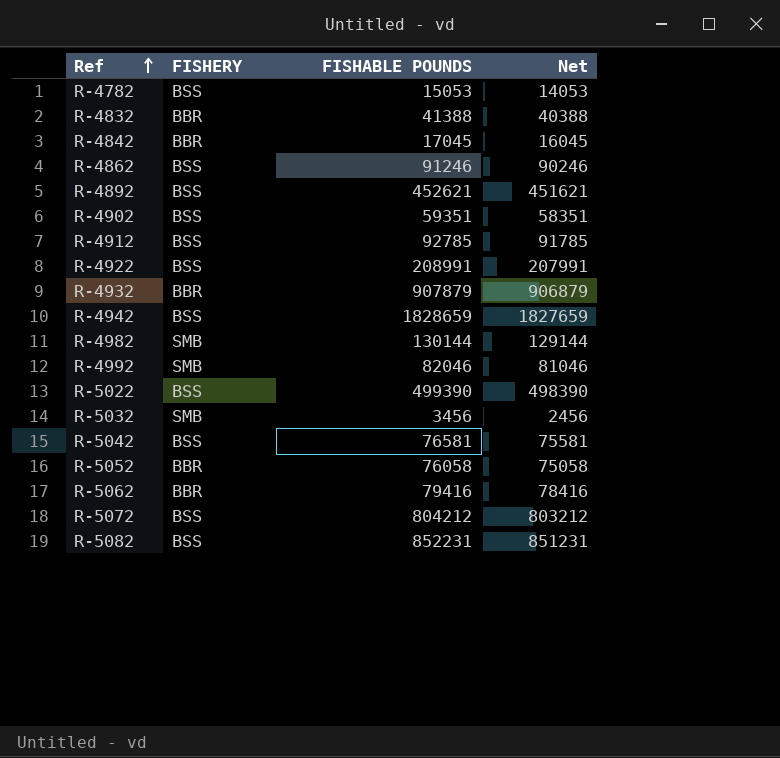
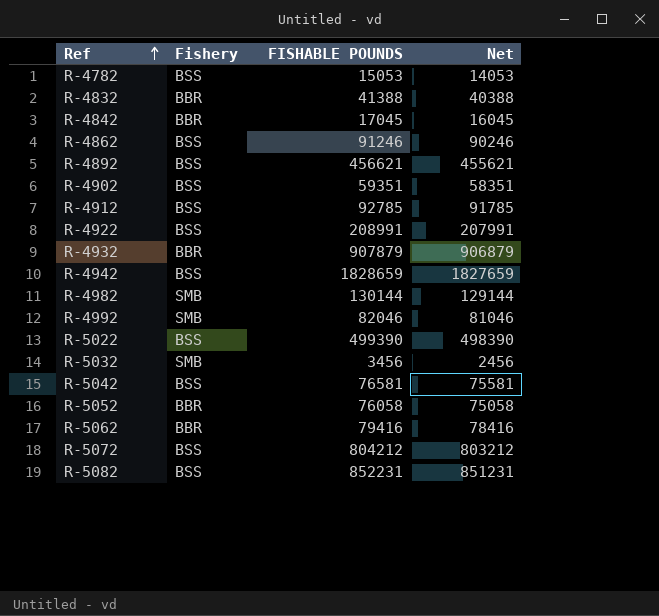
column name: FISHERY -> Fishery
R-4892 | FISHABLE POUNDS: 452621 -> 456621
R-4892 | Net: 451621 -> 455621

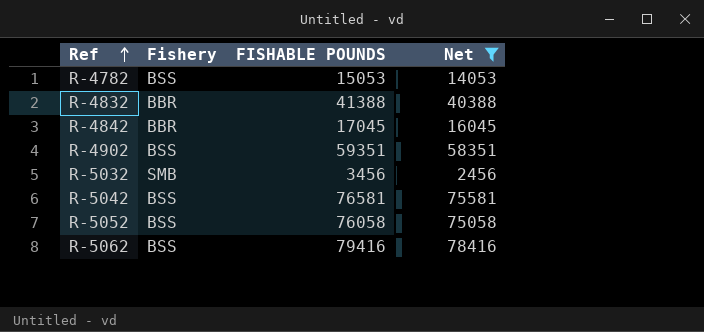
filter: none -> Net <= 78416
R-5052 | Fishery: BBR -> BSS
R-5062 | Fishery: BBR -> BSS

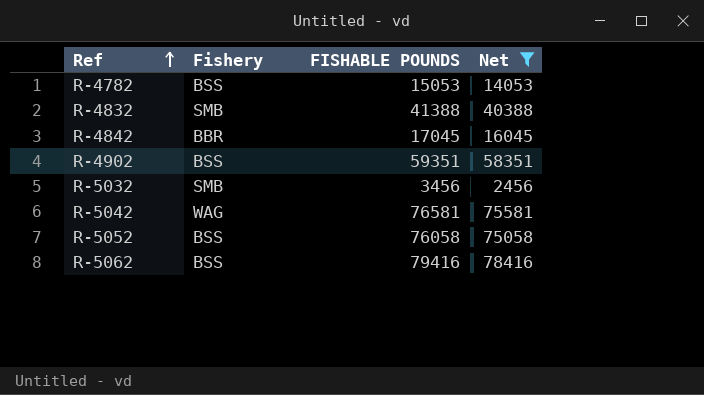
R-4832 | Fishery: BBR -> SMB
R-5042 | Fishery: BSS -> WAG

